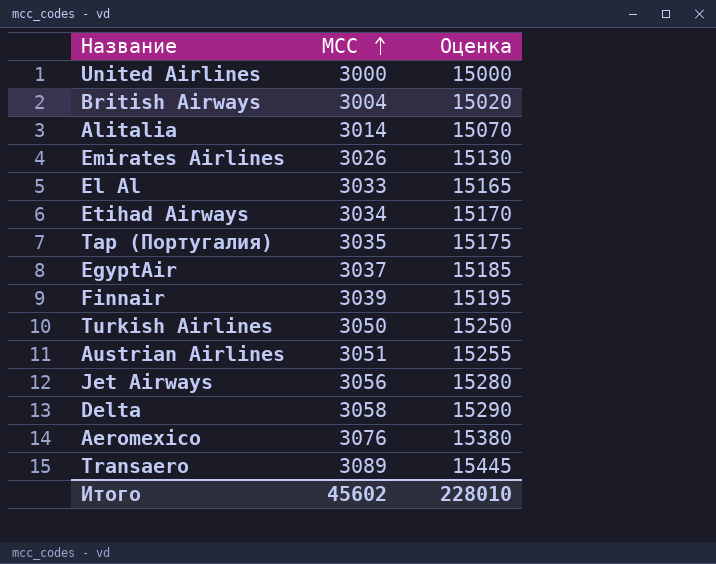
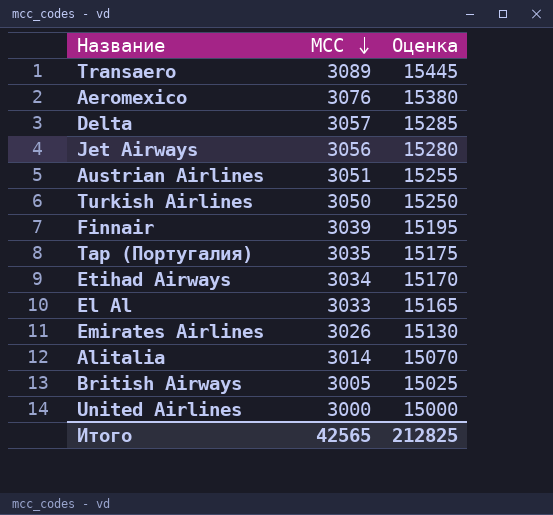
row order: MCC ascending -> MCC descending
row EgyptAir: 3037 | 15185 -> none
Delta | MCC: 3058 -> 3057
Delta | Оценка: 15290 -> 15285
British Airways | MCC: 3004 -> 3005
British Airways | Оценка: 15020 -> 15025
Итого | MCC: 45602 -> 42565
Итого | Оценка: 228010 -> 212825

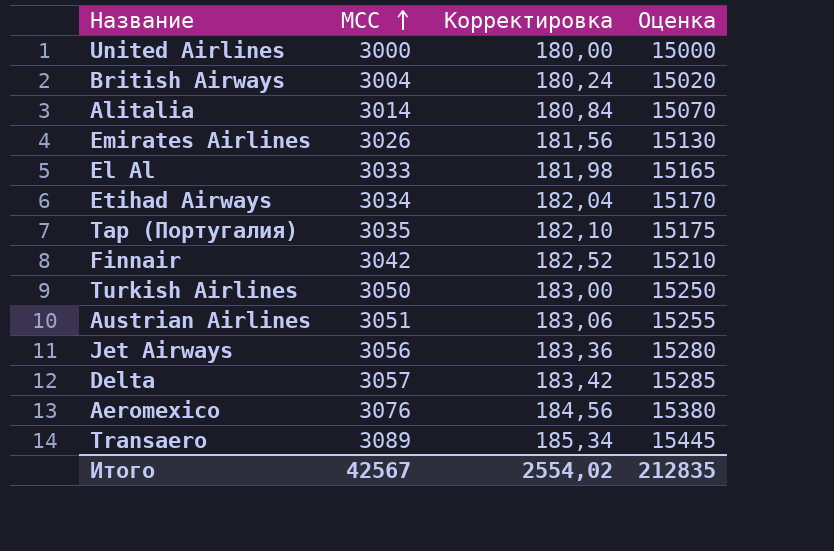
row order: MCC descending -> MCC ascending
column Корректировка | formula: none -> [MCC] * 0,06
British Airways | MCC: 3005 -> 3004
British Airways | Оценка: 15025 -> 15020
Finnair | MCC: 3039 -> 3042
Finnair | Оценка: 15195 -> 15210
Итого | MCC: 42565 -> 42567
Итого | Оценка: 212825 -> 212835

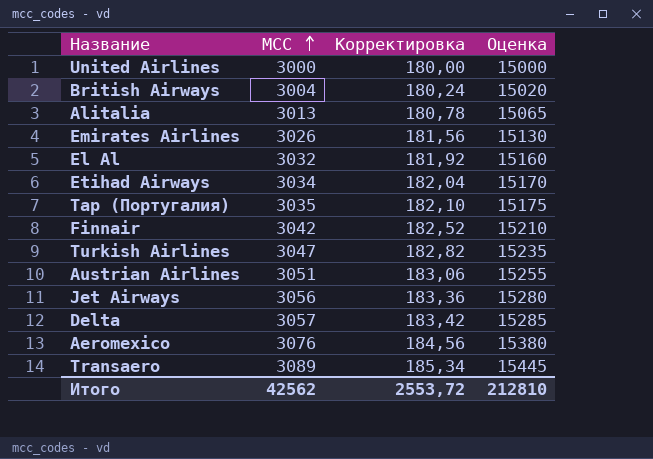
Alitalia | MCC: 3014 -> 3013
Alitalia | Корректировка: 180,84 -> 180,78
Alitalia | Оценка: 15070 -> 15065
El Al | MCC: 3033 -> 3032
El Al | Корректировка: 181,98 -> 181,92
El Al | Оценка: 15165 -> 15160
Turkish Airlines | MCC: 3050 -> 3047
Turkish Airlines | Корректировка: 183,00 -> 182,82
Turkish Airlines | Оценка: 15250 -> 15235
Итого | MCC: 42567 -> 42562
Итого | Корректировка: 2554,02 -> 2553,72
Итого | Оценка: 212835 -> 212810

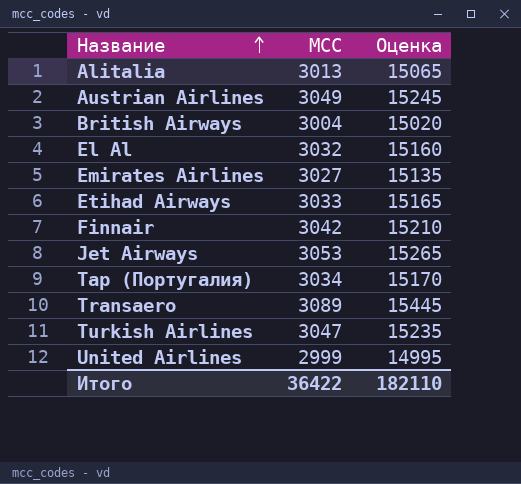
row order: MCC ascending -> Название ascending
column Корректировка | formula: [MCC] * 0,06 -> none
row Delta: 3057 | 183,42 | 15285 -> none
row Aeromexico: 3076 | 184,56 | 15380 -> none
Austrian Airlines | MCC: 3051 -> 3049
Austrian Airlines | Оценка: 15255 -> 15245
Emirates Airlines | MCC: 3026 -> 3027
Emirates Airlines | Оценка: 15130 -> 15135
Etihad Airways | MCC: 3034 -> 3033
Etihad Airways | Оценка: 15170 -> 15165
Jet Airways | MCC: 3056 -> 3053
Jet Airways | Оценка: 15280 -> 15265
Tap (Португалия) | MCC: 3035 -> 3034
Tap (Португалия) | Оценка: 15175 -> 15170
United Airlines | MCC: 3000 -> 2999
United Airlines | Оценка: 15000 -> 14995
Итого | MCC: 42562 -> 36422
Итого | Оценка: 212810 -> 182110

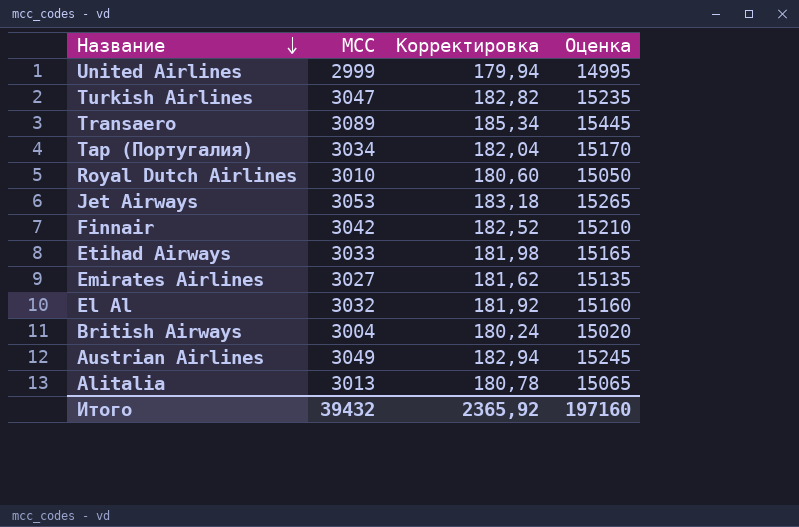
row order: Название ascending -> Название descending
column Корректировка | formula: none -> [MCC] * 0,06
row Royal Dutch Airlines: none -> 3010 | 180,60 | 15050
Итого | MCC: 36422 -> 39432
Итого | Оценка: 182110 -> 197160

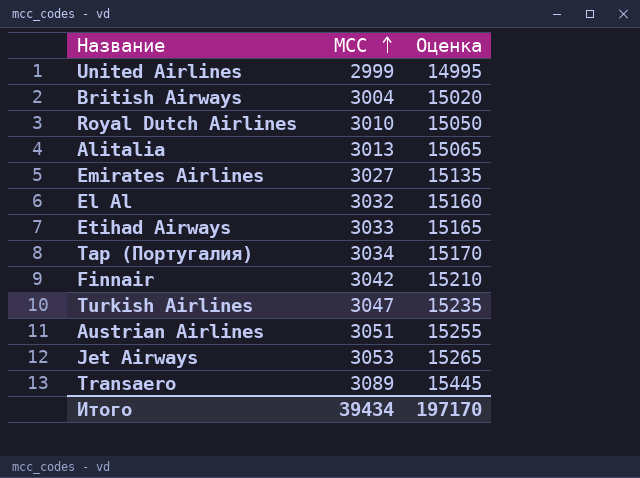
row order: Название descending -> MCC ascending
column Корректировка | formula: [MCC] * 0,06 -> none
Austrian Airlines | MCC: 3049 -> 3051
Austrian Airlines | Оценка: 15245 -> 15255
Итого | MCC: 39432 -> 39434
Итого | Оценка: 197160 -> 197170

